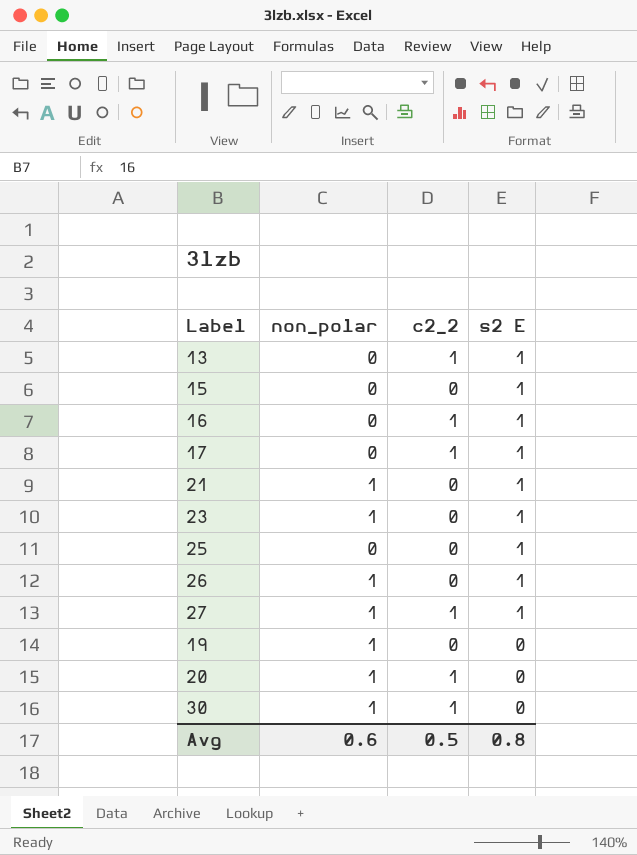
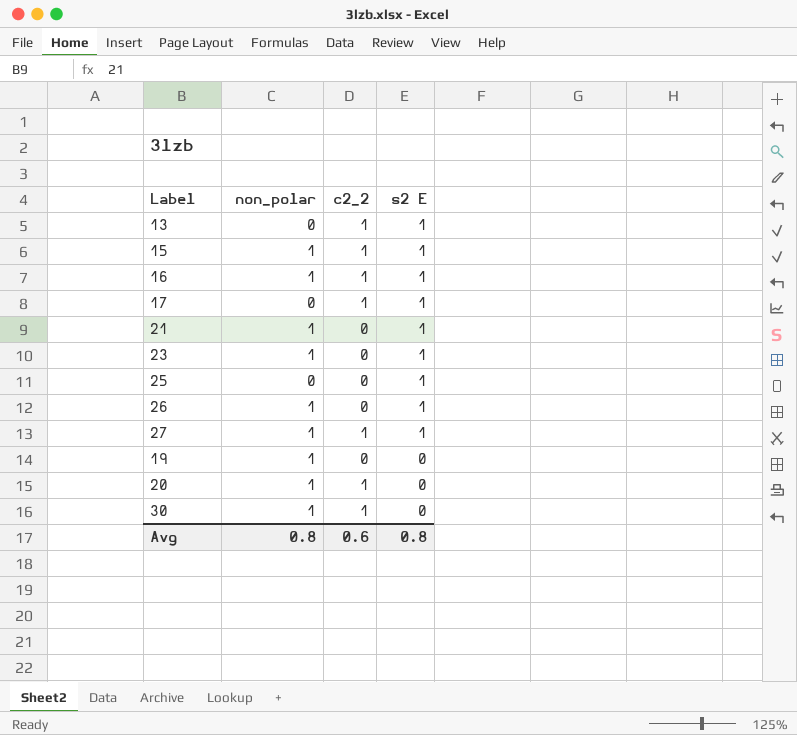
15 | non_polar: 0 -> 1
15 | c2_2: 0 -> 1
16 | non_polar: 0 -> 1
Avg | non_polar: 0.6 -> 0.8
Avg | c2_2: 0.5 -> 0.6

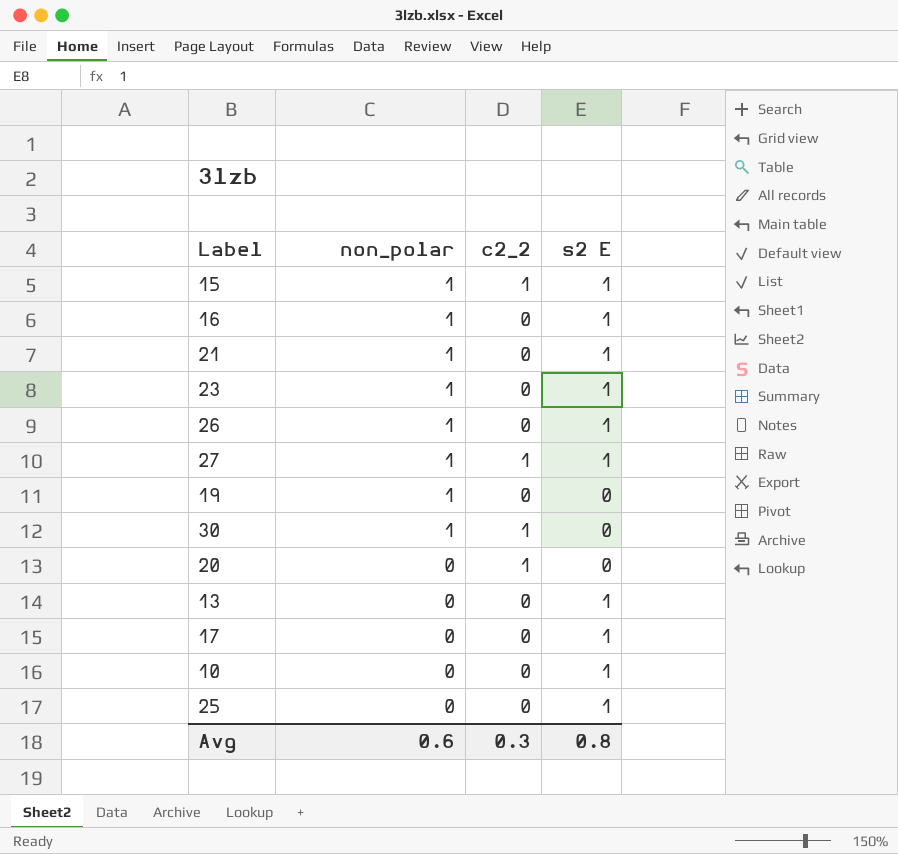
row order: s2 E descending -> non_polar descending
16 | c2_2: 1 -> 0
20 | non_polar: 1 -> 0
13 | c2_2: 1 -> 0
17 | c2_2: 1 -> 0
row 10: none -> 0 | 0 | 1
Avg | non_polar: 0.8 -> 0.6
Avg | c2_2: 0.6 -> 0.3

